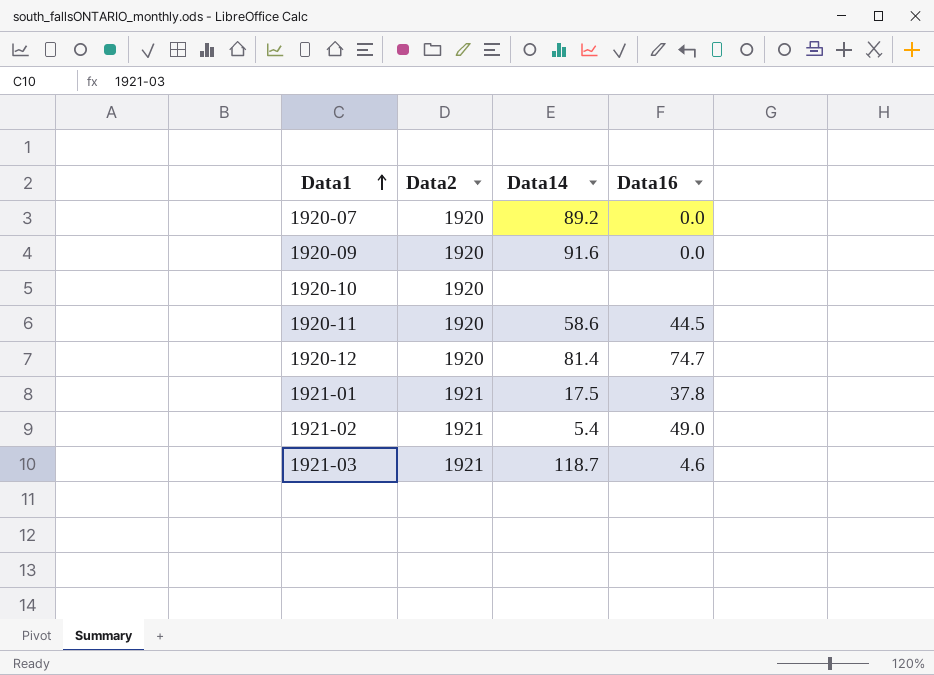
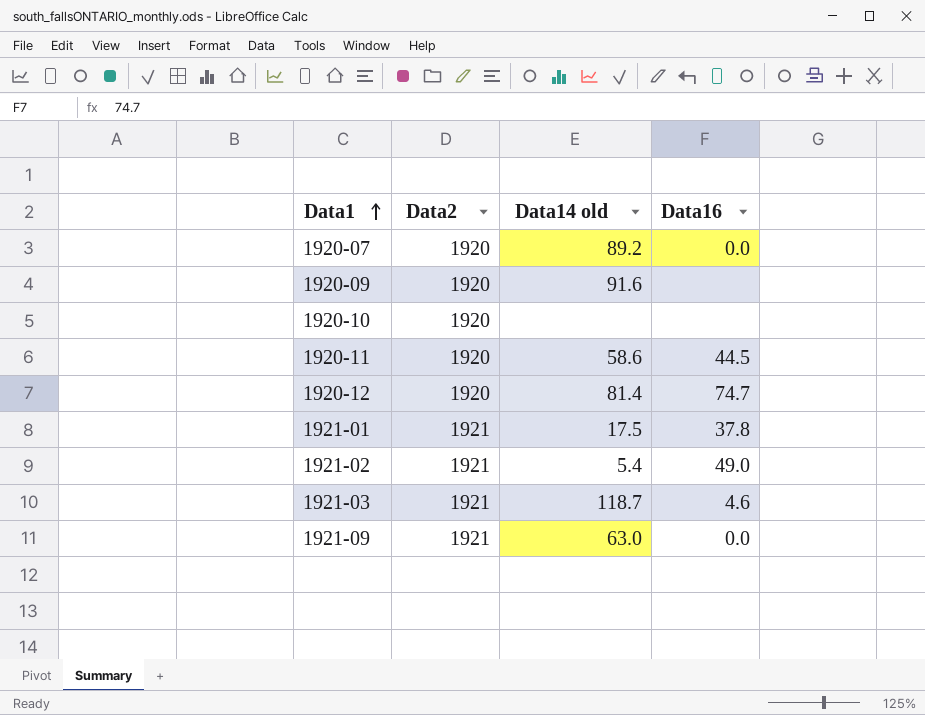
column name: Data14 -> Data14 old
1920-09 | Data16: 0.0 -> none
row 1921-09: none -> 1921 | 63.0 | 0.0

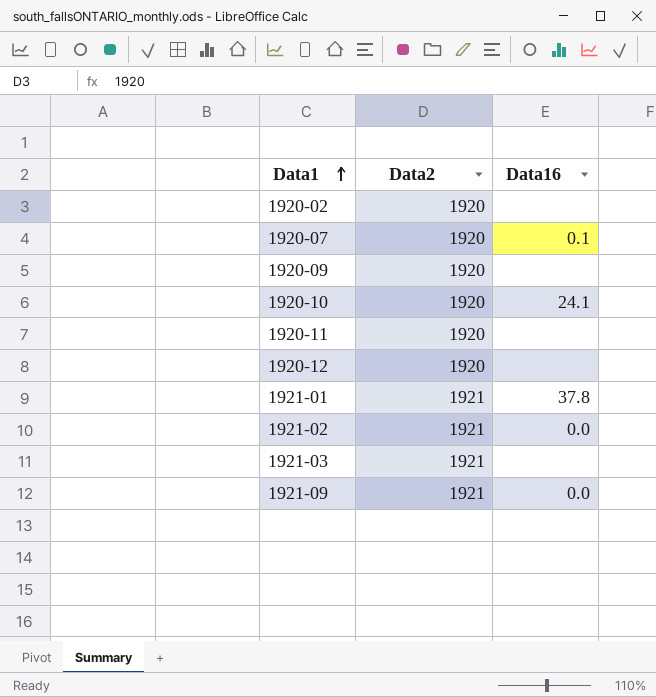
column Data14 old | position: 3 -> none
row 1920-02: none -> 1920 | none
1920-07 | Data16: 0.0 -> 0.1
1920-10 | Data16: none -> 24.1
1920-11 | Data16: 44.5 -> none
1920-12 | Data16: 74.7 -> none
1921-02 | Data16: 49.0 -> 0.0
1921-03 | Data16: 4.6 -> none

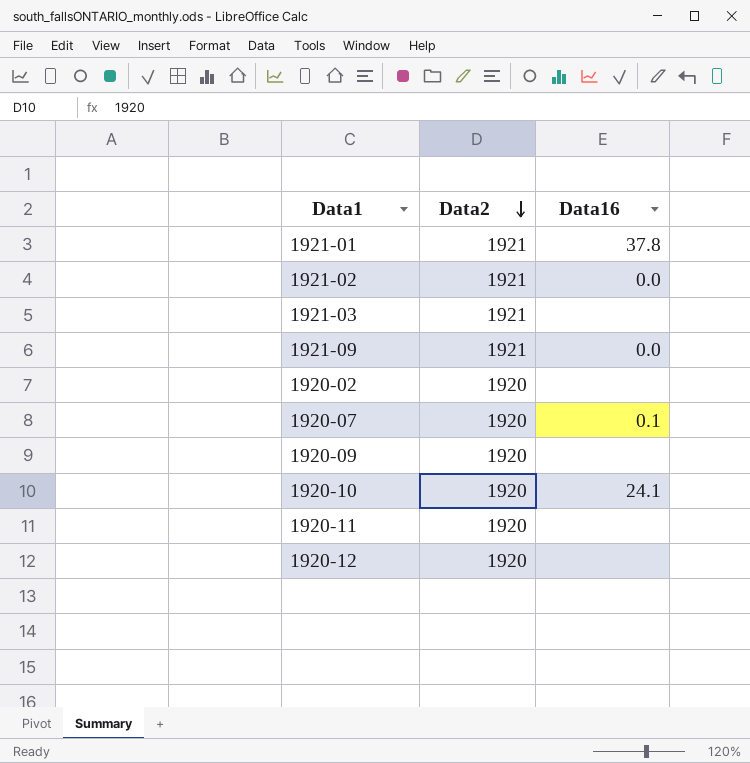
row order: Data1 ascending -> Data2 descending

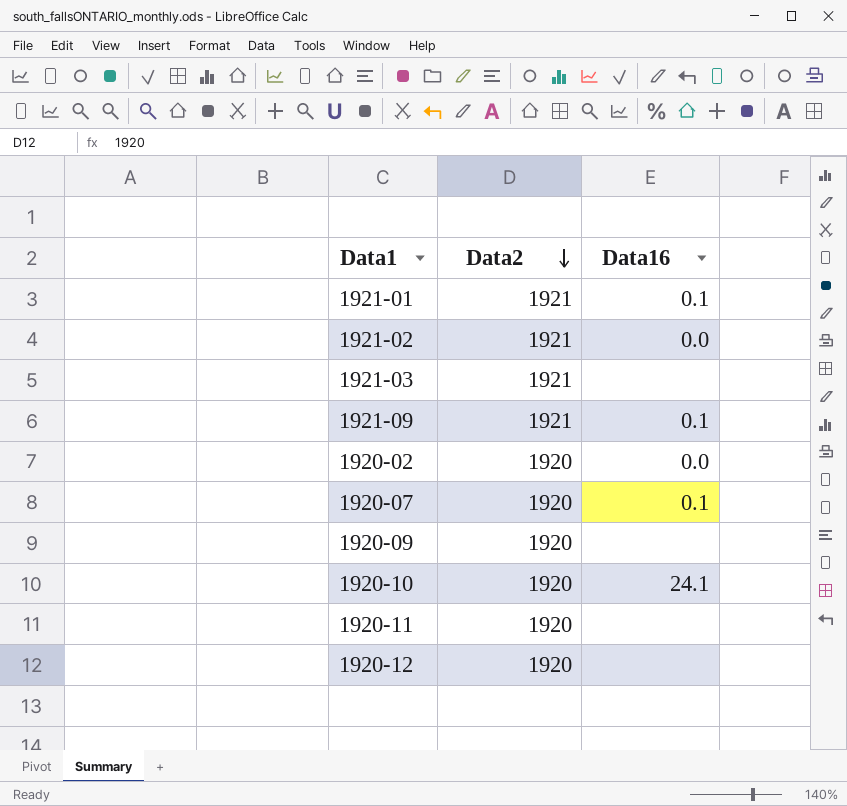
1921-01 | Data16: 37.8 -> 0.1
1921-09 | Data16: 0.0 -> 0.1
1920-02 | Data16: none -> 0.0

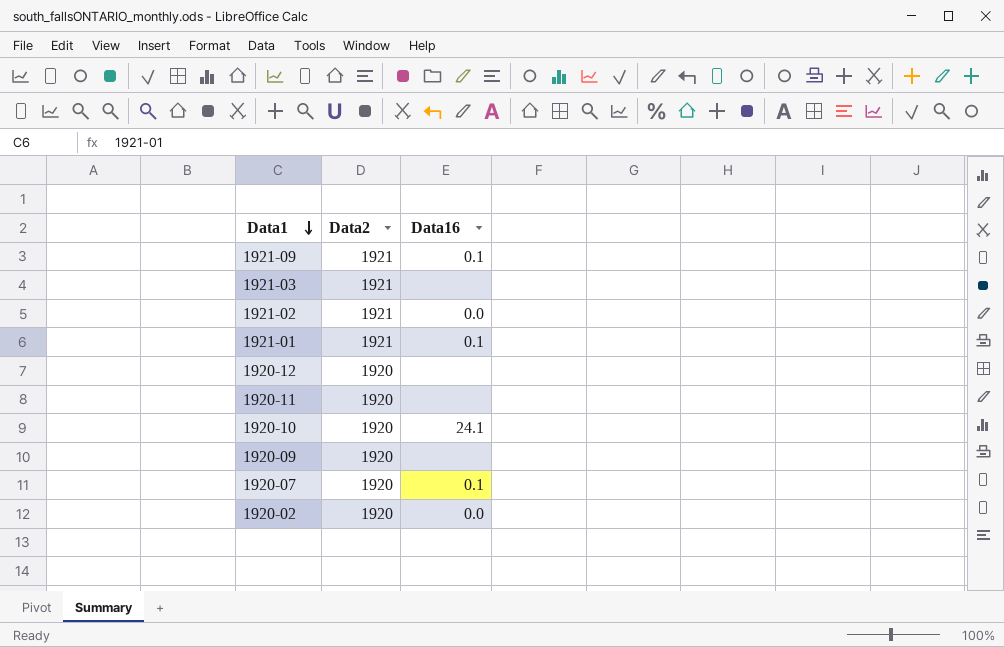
row order: Data2 descending -> Data1 descending

